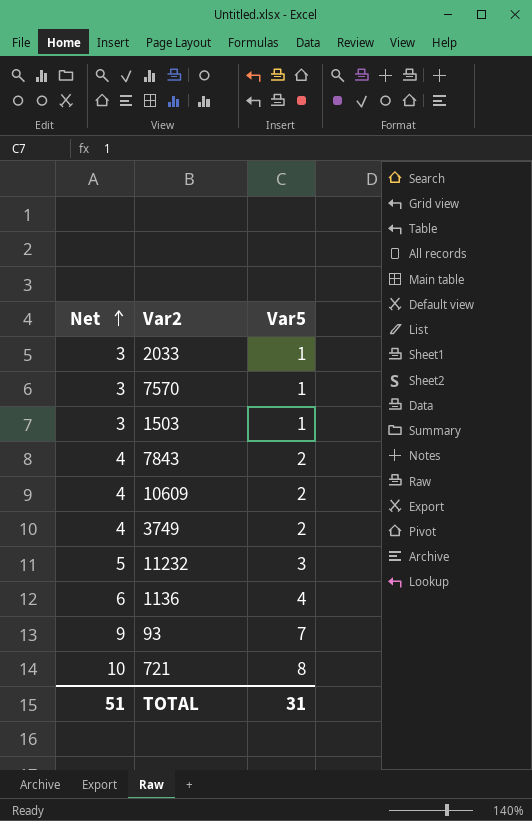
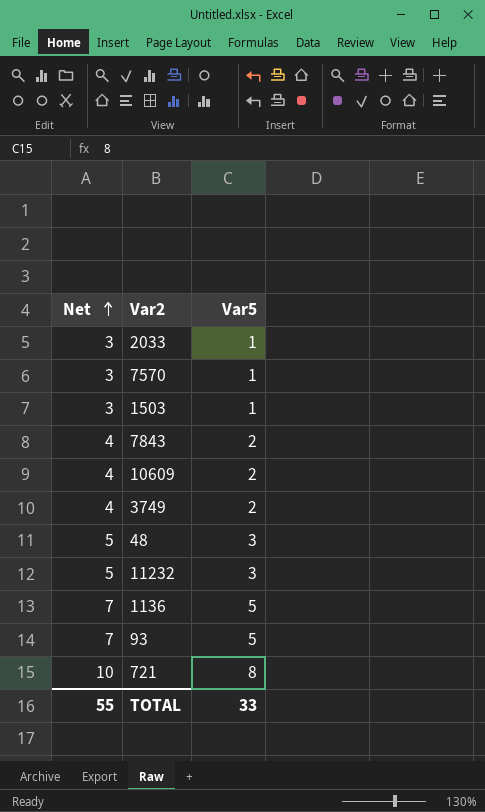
row 48: none -> 5 | 3
1136 | Net: 6 -> 7
1136 | Var5: 4 -> 5
93 | Net: 9 -> 7
93 | Var5: 7 -> 5
TOTAL | Net: 51 -> 55
TOTAL | Var5: 31 -> 33

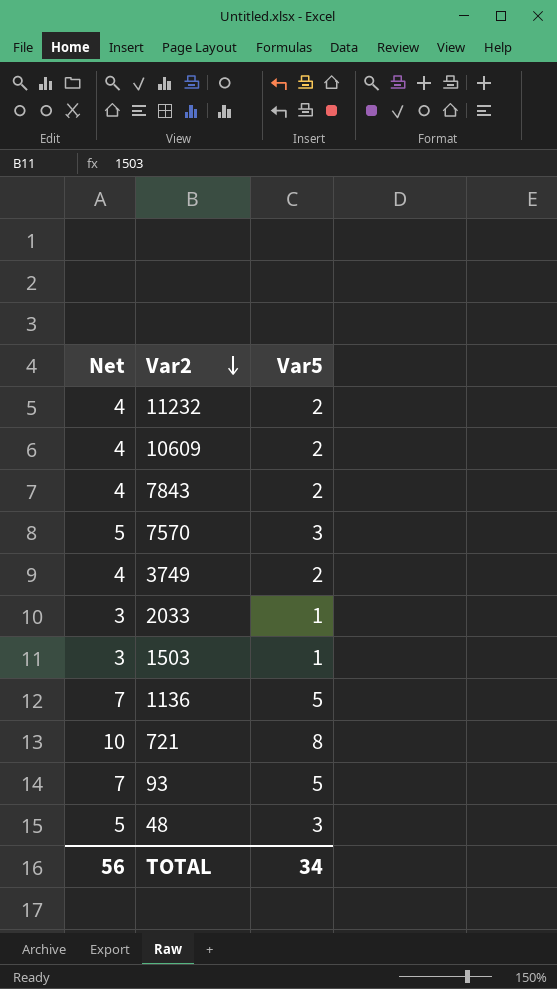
row order: Net ascending -> Var2 descending
11232 | Net: 5 -> 4
11232 | Var5: 3 -> 2
7570 | Net: 3 -> 5
7570 | Var5: 1 -> 3
TOTAL | Net: 55 -> 56
TOTAL | Var5: 33 -> 34

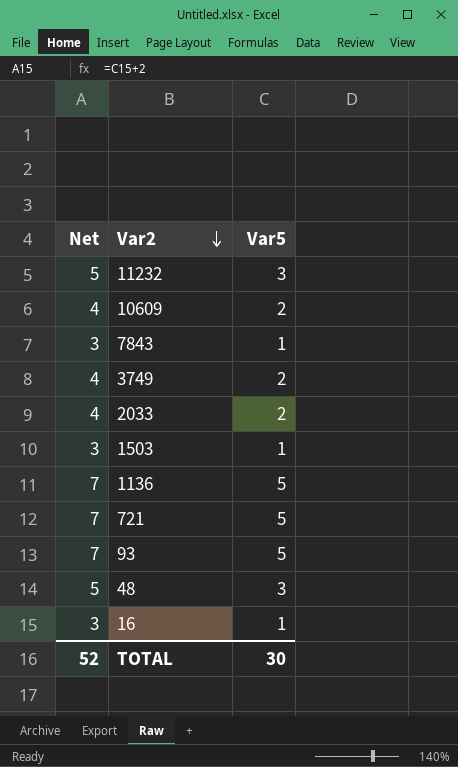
row 7570: 5 | 3 -> none
11232 | Net: 4 -> 5
11232 | Var5: 2 -> 3
7843 | Net: 4 -> 3
7843 | Var5: 2 -> 1
2033 | Net: 3 -> 4
2033 | Var5: 1 -> 2
721 | Net: 10 -> 7
721 | Var5: 8 -> 5
row 16: none -> 3 | 1
TOTAL | Net: 56 -> 52
TOTAL | Var5: 34 -> 30

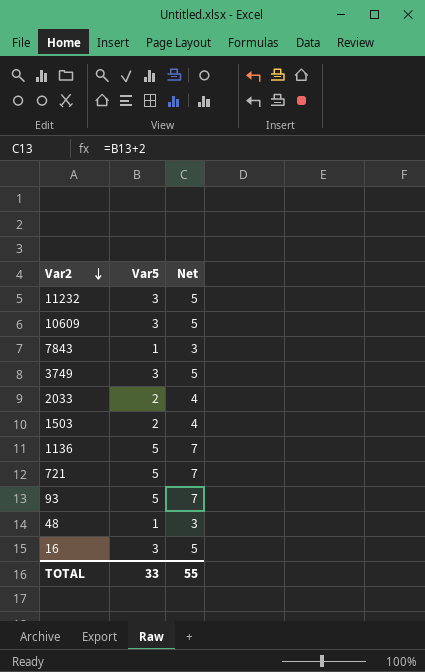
column Net | position: 1 -> 3
10609 | Var5: 2 -> 3
10609 | Net: 4 -> 5
3749 | Var5: 2 -> 3
3749 | Net: 4 -> 5
1503 | Var5: 1 -> 2
1503 | Net: 3 -> 4
48 | Var5: 3 -> 1
48 | Net: 5 -> 3
16 | Var5: 1 -> 3
16 | Net: 3 -> 5
TOTAL | Var5: 30 -> 33
TOTAL | Net: 52 -> 55

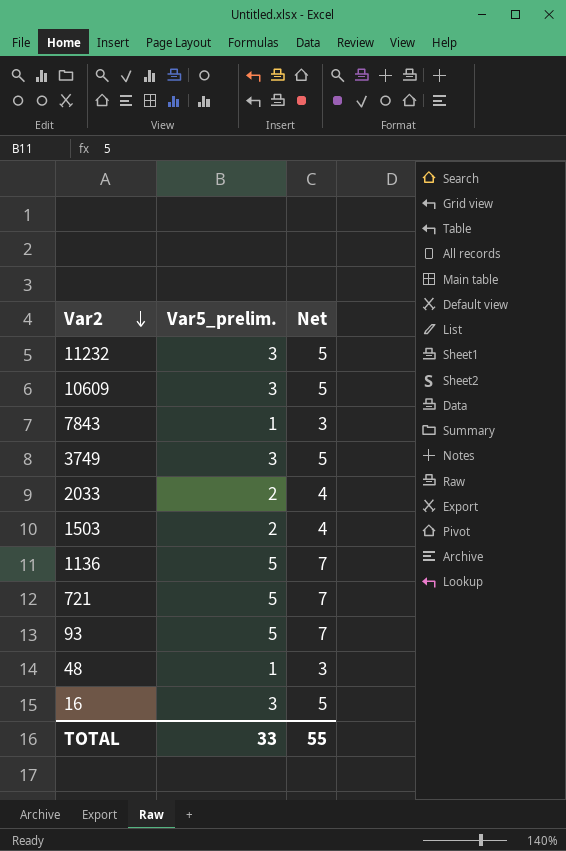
column name: Var5 -> Var5_prelim.

